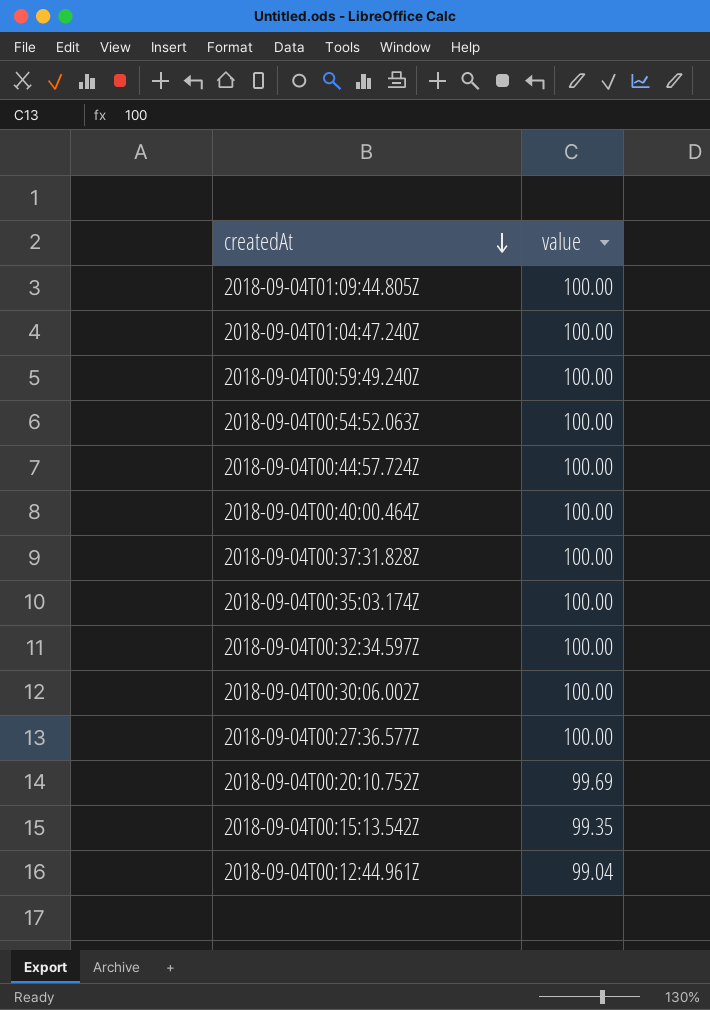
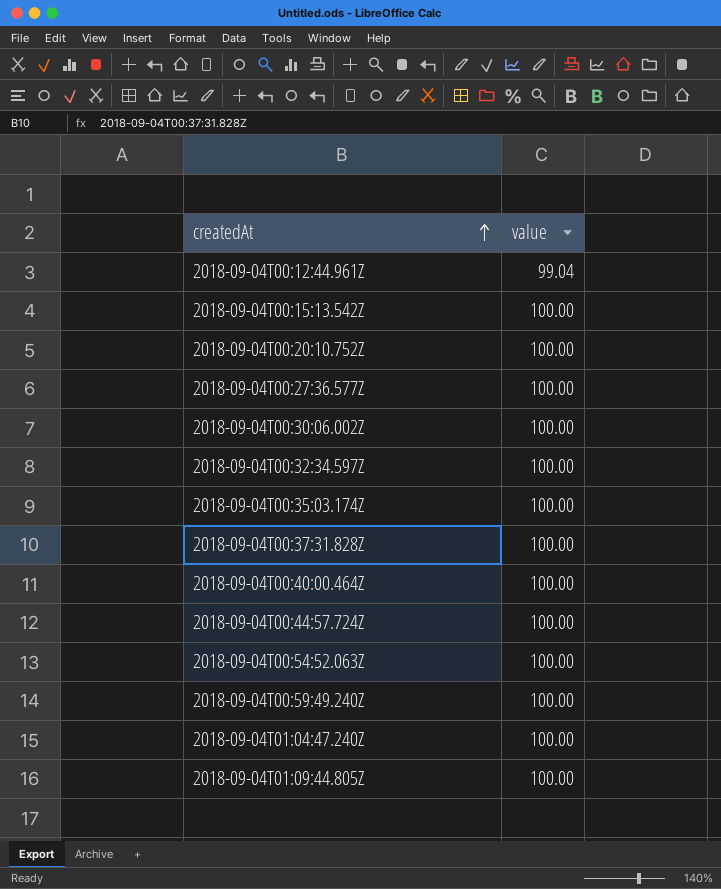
row order: createdAt descending -> createdAt ascending
2018-09-04T00:15:13.542Z | value: 99.35 -> 100.00
2018-09-04T00:20:10.752Z | value: 99.69 -> 100.00

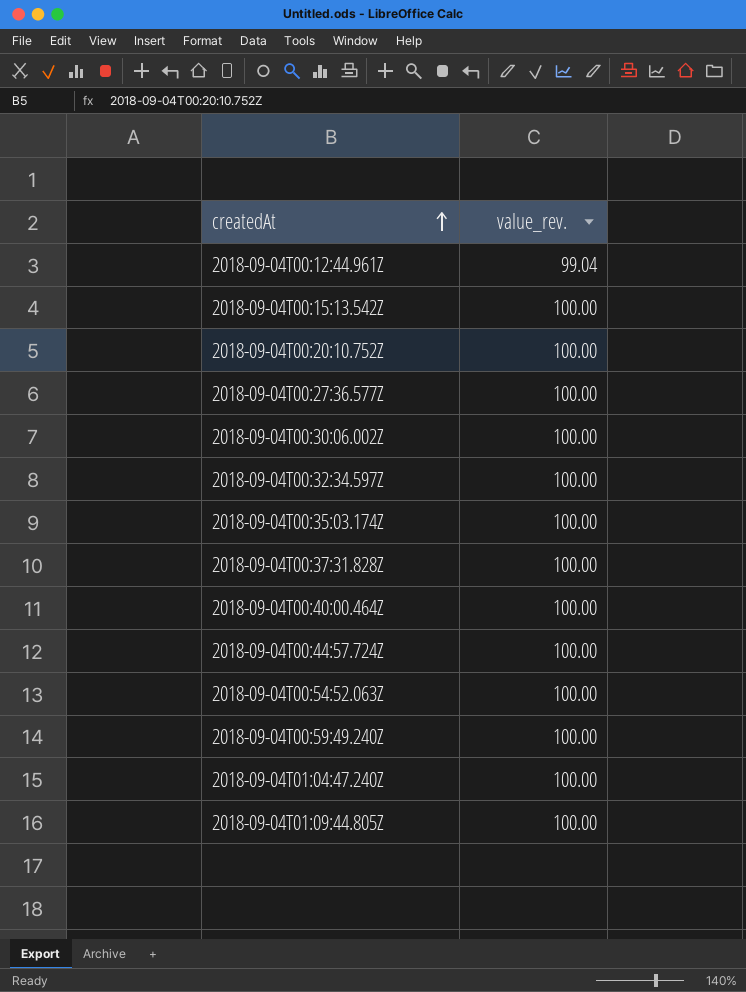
column name: value -> value_rev.

